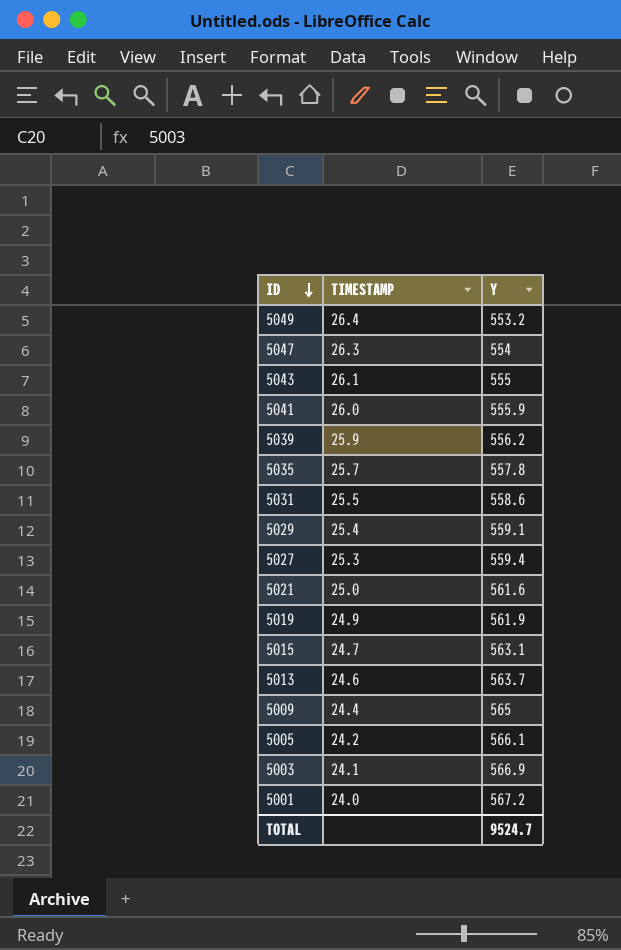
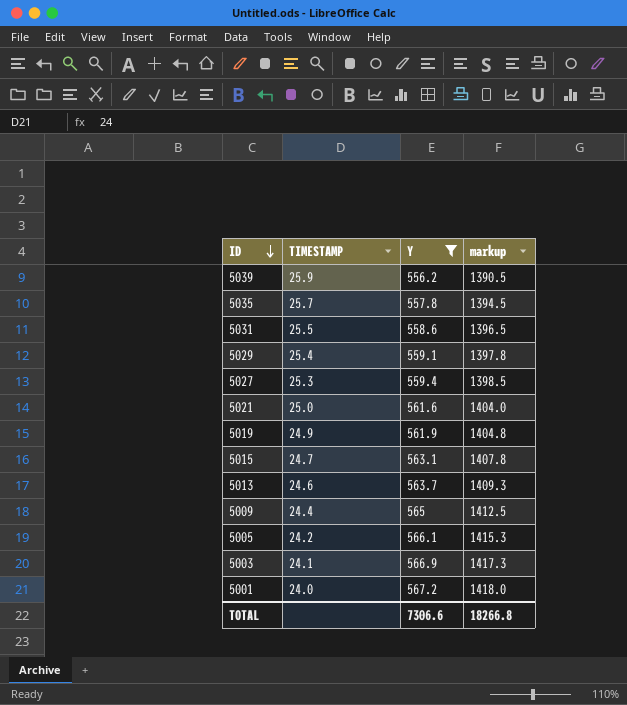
filter: none -> Y >= 556.2
column markup | formula: none -> [Y] * 2.5
TOTAL | Y: 9524.7 -> 7306.6

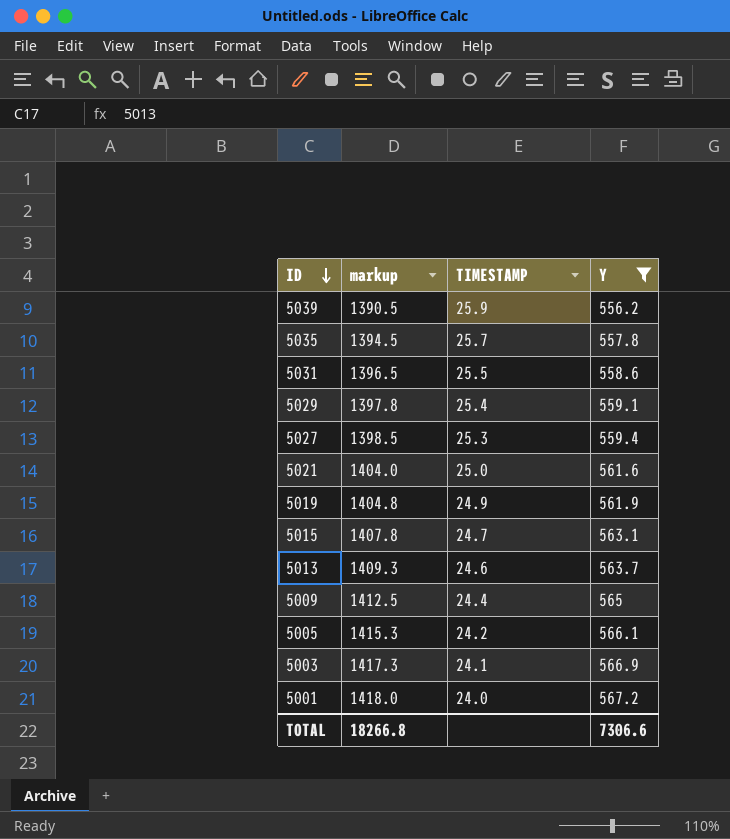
column markup | position: 4 -> 2

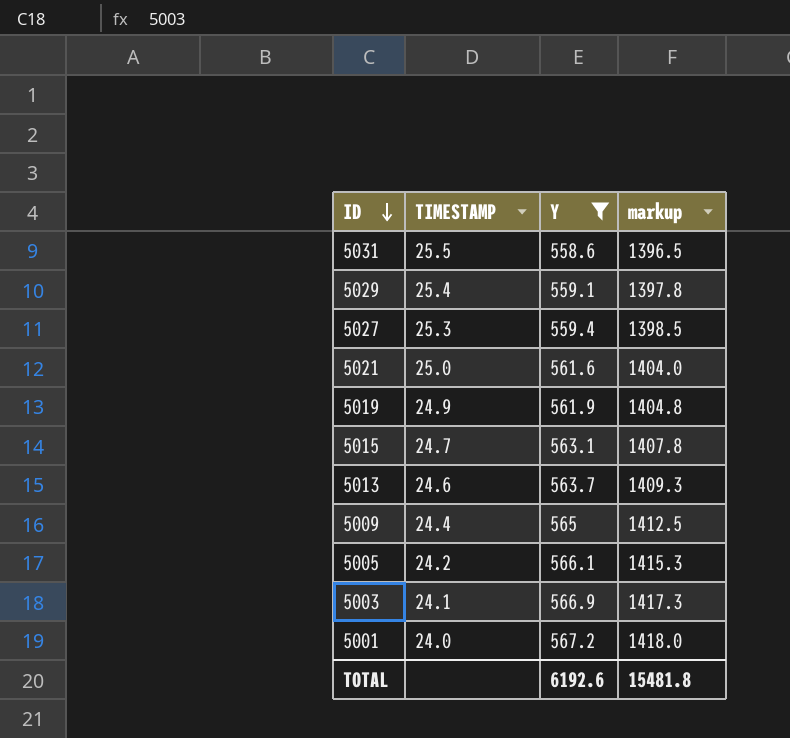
column markup | position: 2 -> 4
row 5039: 1390.5 | 25.9 | 556.2 -> none
row 5035: 1394.5 | 25.7 | 557.8 -> none
TOTAL | Y: 7306.6 -> 6192.6
TOTAL | markup: 18266.8 -> 15481.8

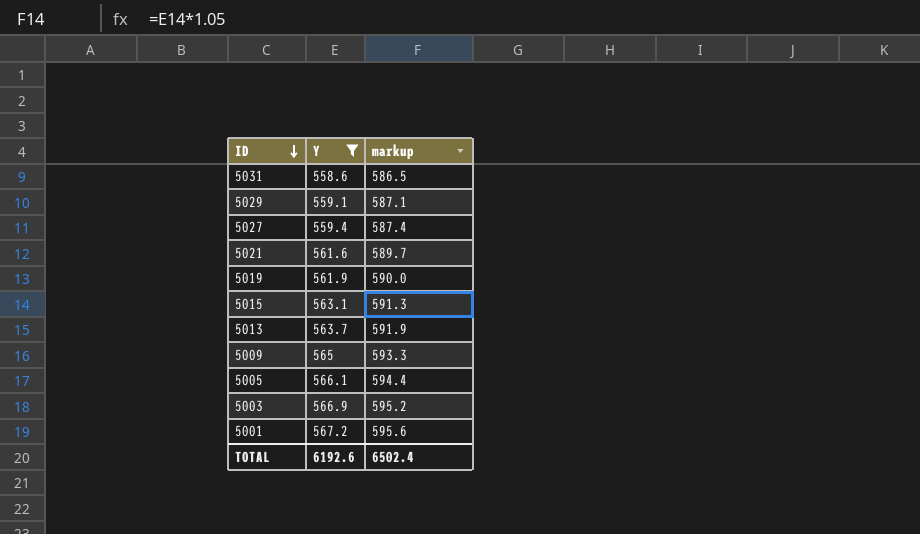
column TIMESTAMP | position: 2 -> none
column markup | formula: [Y] * 2.5 -> [Y] * 1.05
TOTAL | markup: 15481.8 -> 6502.4

